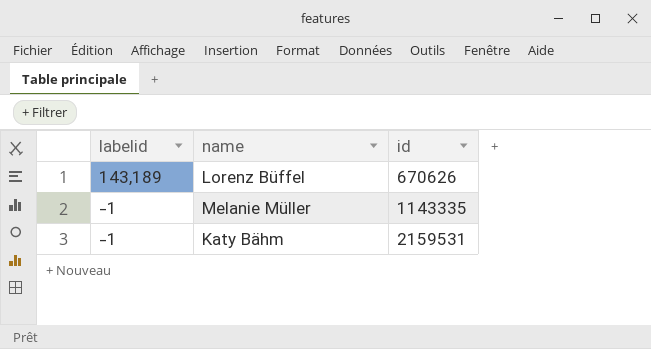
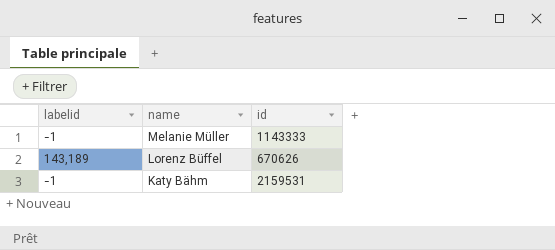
row order: labelid descending -> name descending
Melanie Müller | id: 1143335 -> 1143333

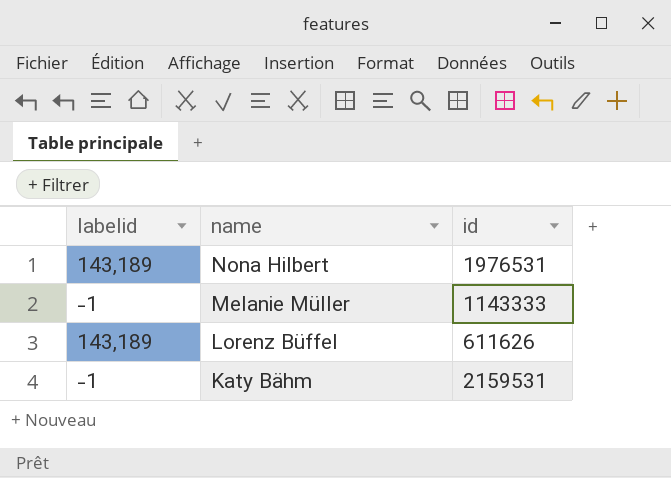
row Nona Hilbert: none -> 143,189 | 1976531
Lorenz Büffel | id: 670626 -> 611626

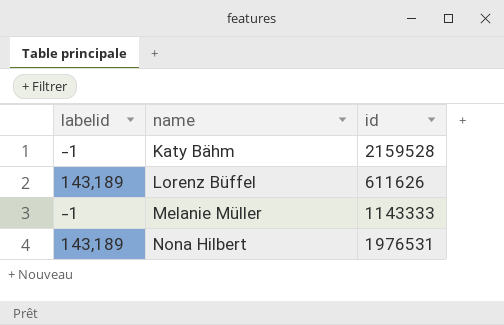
row order: name descending -> name ascending
Katy Bähm | id: 2159531 -> 2159528

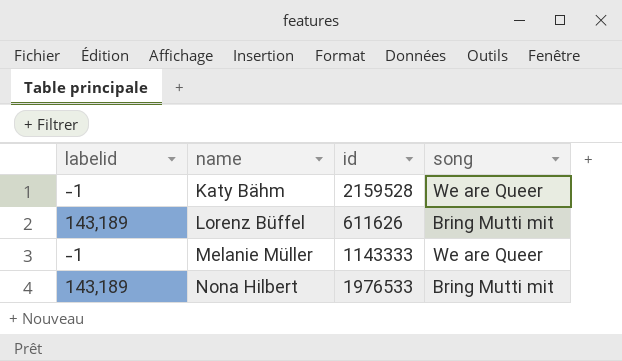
column song | position: none -> 4
Nona Hilbert | id: 1976531 -> 1976533

